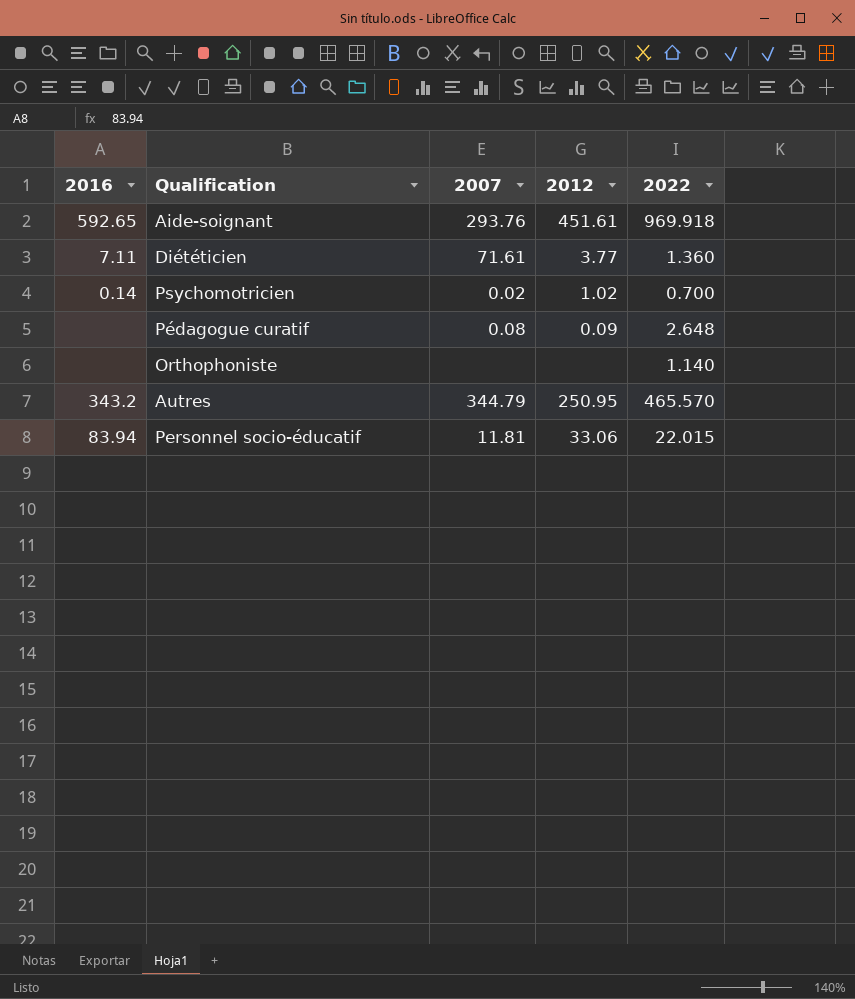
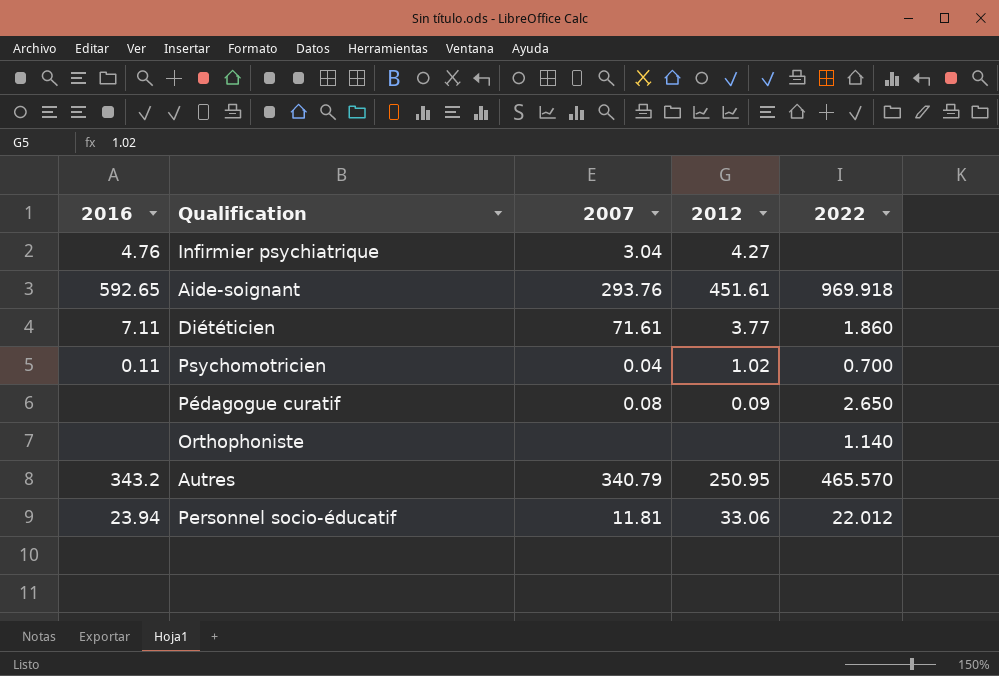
row Infirmier psychiatrique: none -> 4.76 | 3.04 | 4.27 | none
Diététicien | 2022: 1.360 -> 1.860
Psychomotricien | 2016: 0.14 -> 0.11
Psychomotricien | 2007: 0.02 -> 0.04
Pédagogue curatif | 2022: 2.648 -> 2.650
Autres | 2007: 344.79 -> 340.79
Personnel socio-éducatif | 2016: 83.94 -> 23.94
Personnel socio-éducatif | 2022: 22.015 -> 22.012

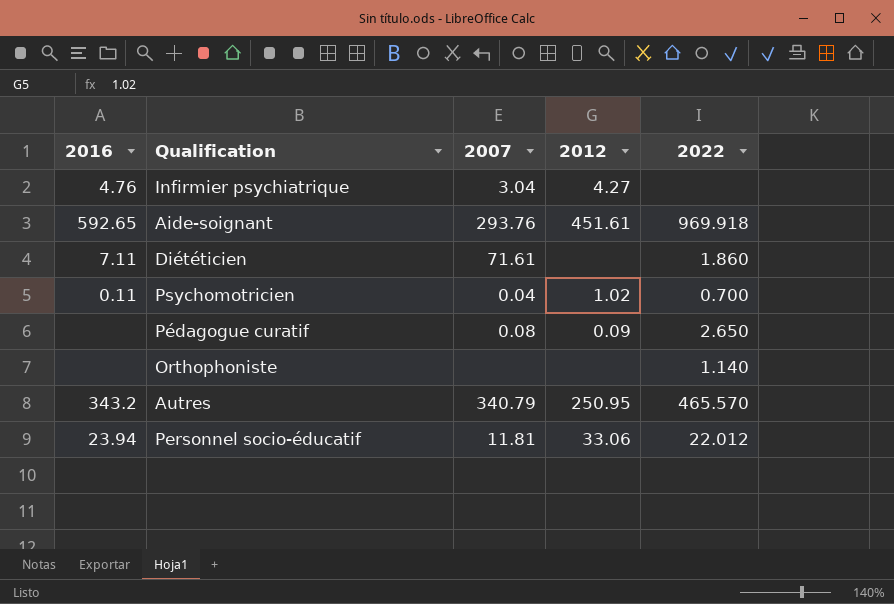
Diététicien | 2012: 3.77 -> none

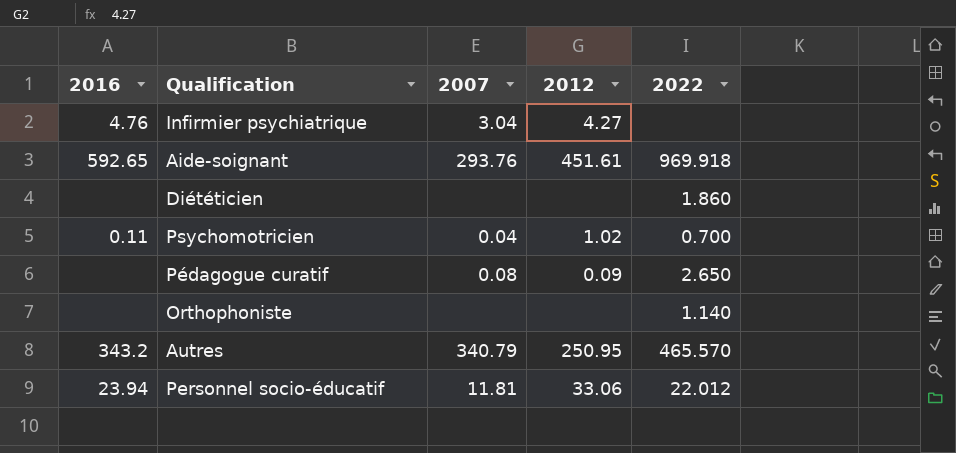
Diététicien | 2016: 7.11 -> none
Diététicien | 2007: 71.61 -> none

